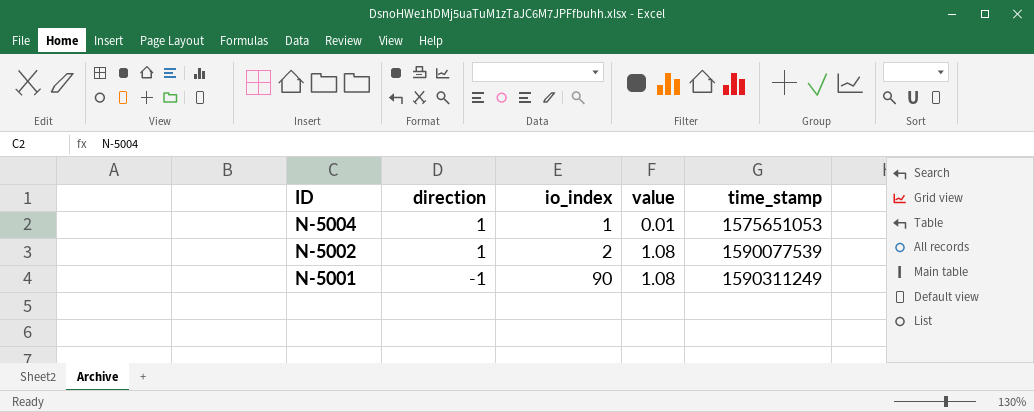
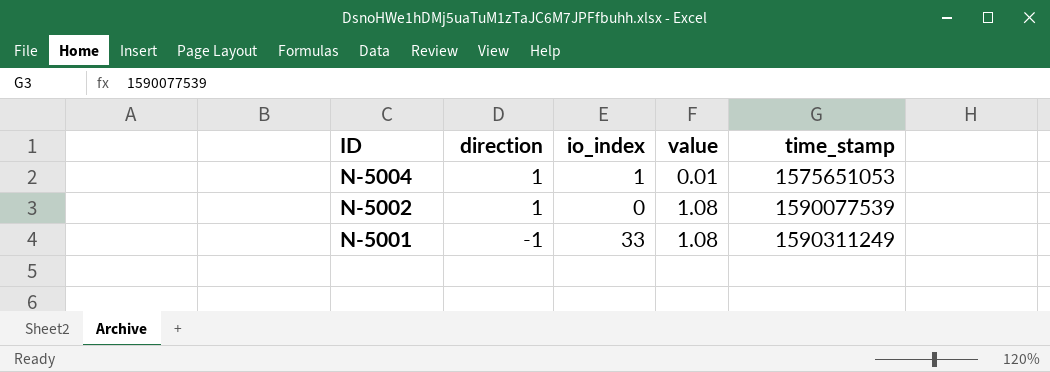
N-5002 | io_index: 2 -> 0
N-5001 | io_index: 90 -> 33

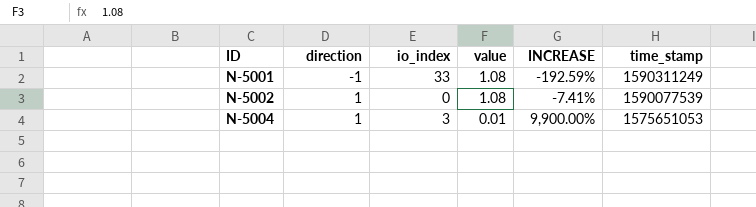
row order: ID descending -> ID ascending
column INCREASE | formula: none -> ([direction] - [value]) / [value]
N-5004 | io_index: 1 -> 3

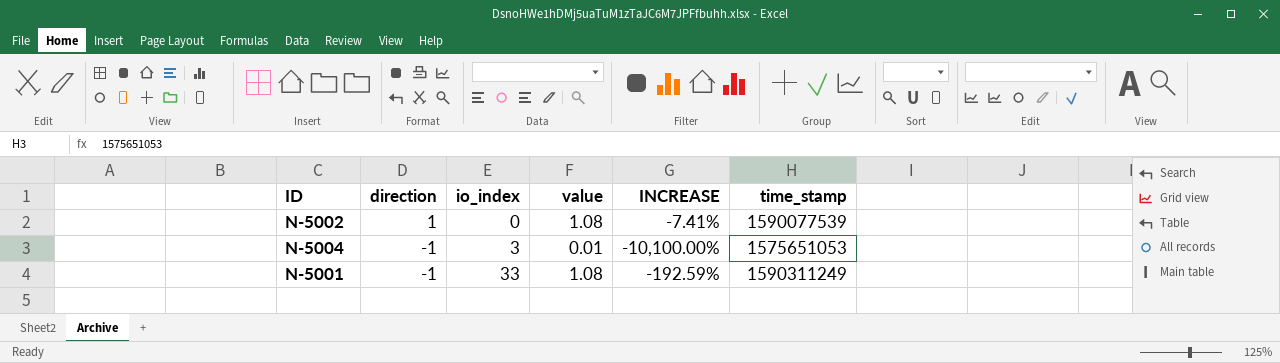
row order: ID ascending -> direction descending
N-5004 | direction: 1 -> -1
N-5004 | INCREASE: 9,900.00% -> -10,100.00%

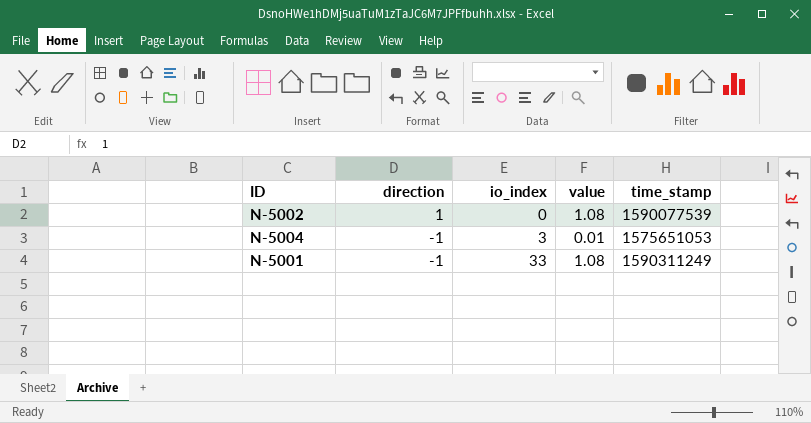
column INCREASE | formula: ([direction] - [value]) / [value] -> none

